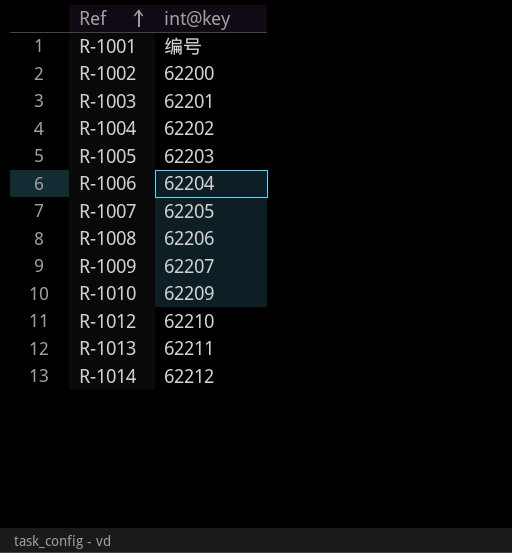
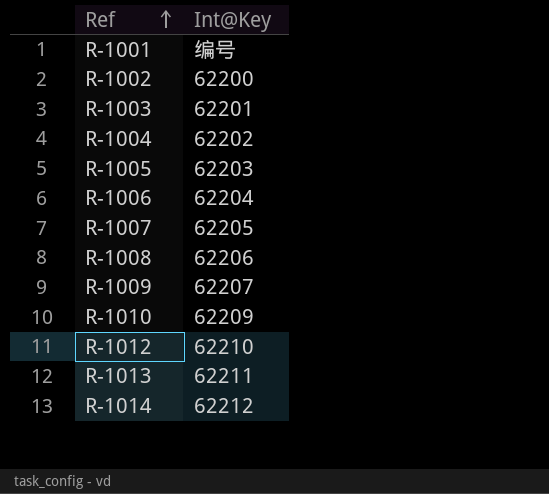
column name: int@key -> Int@Key

